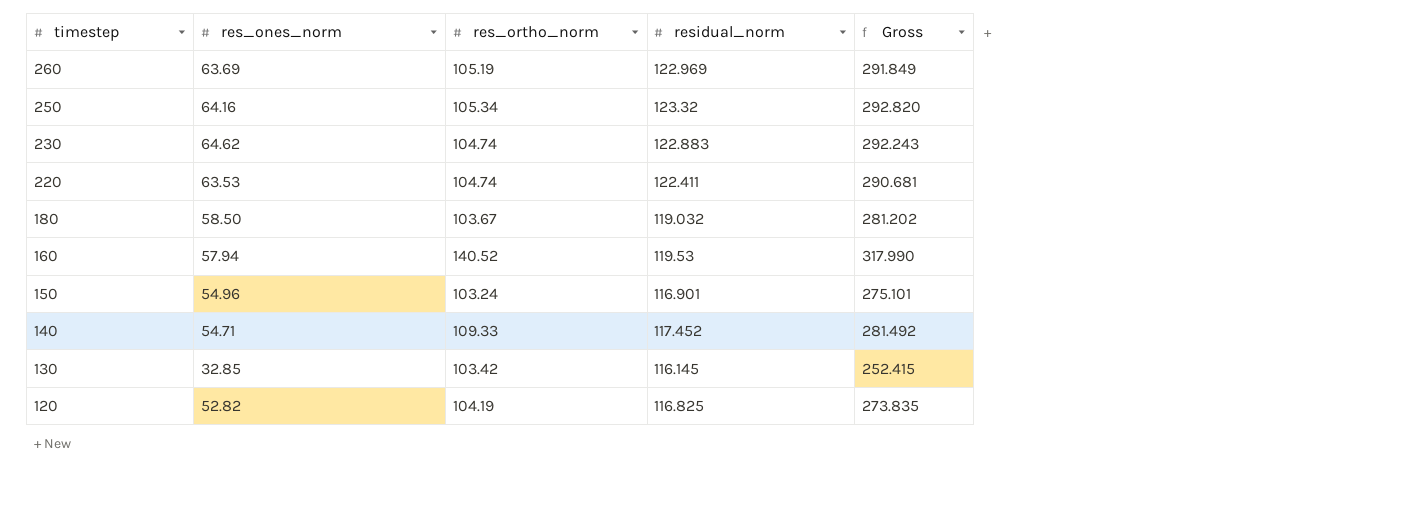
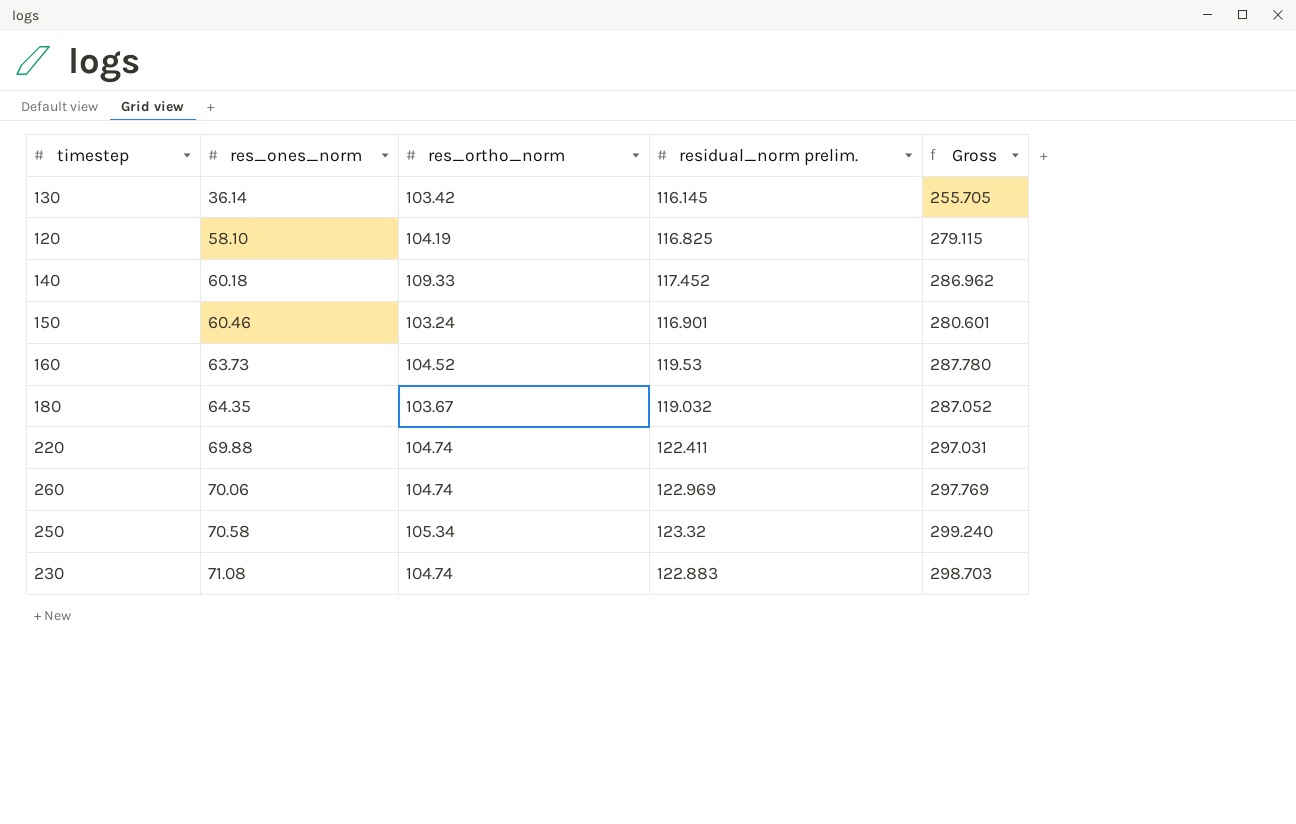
row order: timestep descending -> res_ones_norm ascending
column name: residual_norm -> residual_norm prelim.
130 | res_ones_norm: 32.85 -> 36.14
130 | Gross: 252.415 -> 255.705
120 | res_ones_norm: 52.82 -> 58.10
120 | Gross: 273.835 -> 279.115
140 | res_ones_norm: 54.71 -> 60.18
140 | Gross: 281.492 -> 286.962
150 | res_ones_norm: 54.96 -> 60.46
150 | Gross: 275.101 -> 280.601
160 | res_ones_norm: 57.94 -> 63.73
160 | res_ortho_norm: 140.52 -> 104.52
160 | Gross: 317.990 -> 287.780
180 | res_ones_norm: 58.50 -> 64.35
180 | Gross: 281.202 -> 287.052
220 | res_ones_norm: 63.53 -> 69.88
220 | Gross: 290.681 -> 297.031
260 | res_ones_norm: 63.69 -> 70.06
260 | res_ortho_norm: 105.19 -> 104.74
260 | Gross: 291.849 -> 297.769
250 | res_ones_norm: 64.16 -> 70.58
250 | Gross: 292.820 -> 299.240
230 | res_ones_norm: 64.62 -> 71.08
230 | Gross: 292.243 -> 298.703

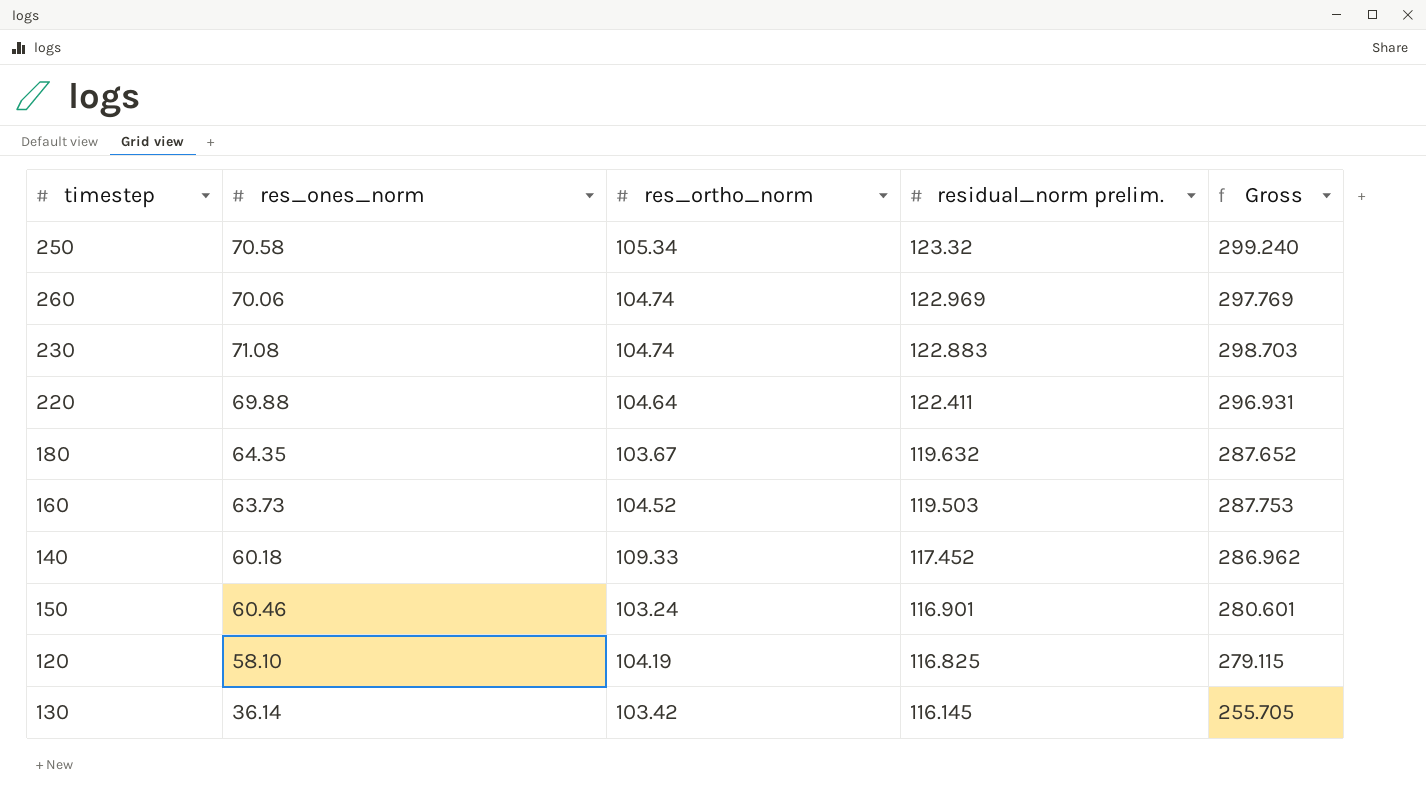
row order: res_ones_norm ascending -> residual_norm prelim. descending
220 | res_ortho_norm: 104.74 -> 104.64
220 | Gross: 297.031 -> 296.931
180 | residual_norm prelim.: 119.032 -> 119.632
180 | Gross: 287.052 -> 287.652
160 | residual_norm prelim.: 119.53 -> 119.503
160 | Gross: 287.780 -> 287.753

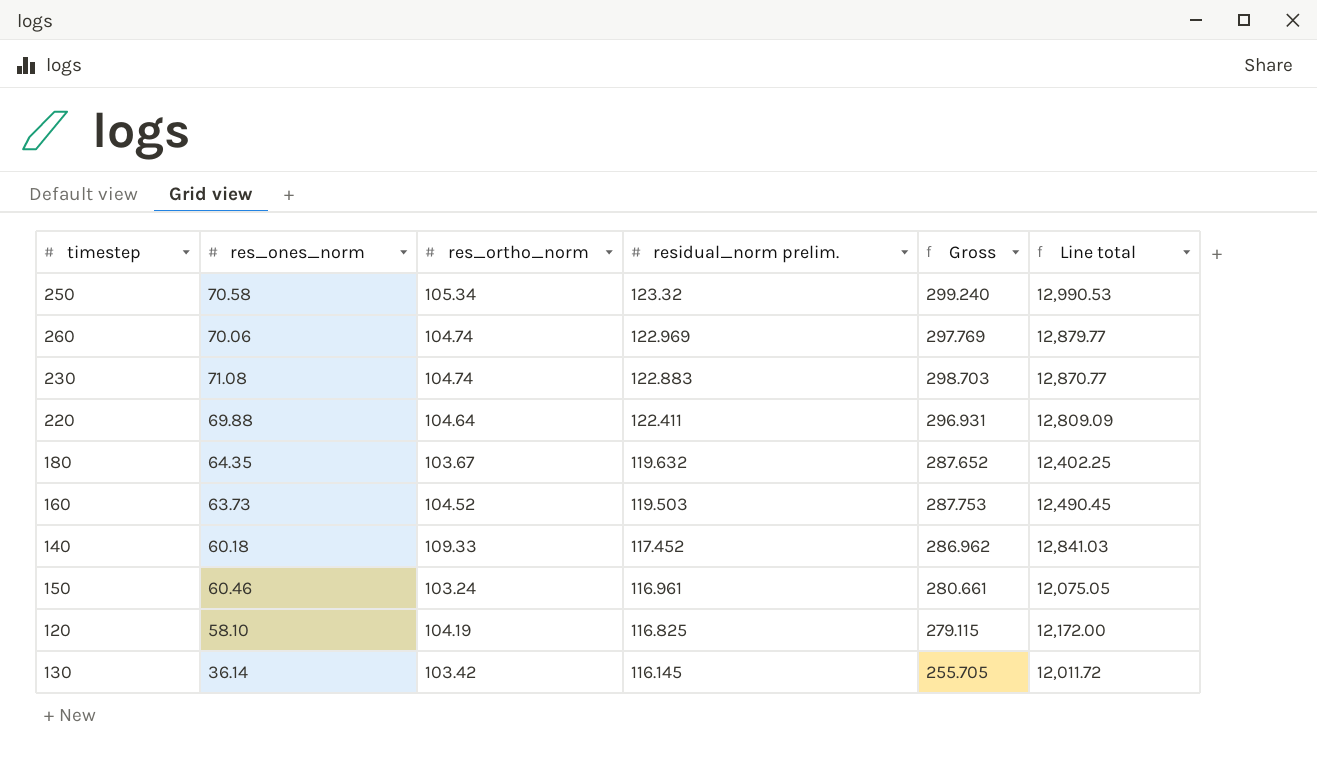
column Line total | formula: none -> [res_ortho_norm] * [residual_norm prelim.]
150 | residual_norm prelim.: 116.901 -> 116.961
150 | Gross: 280.601 -> 280.661

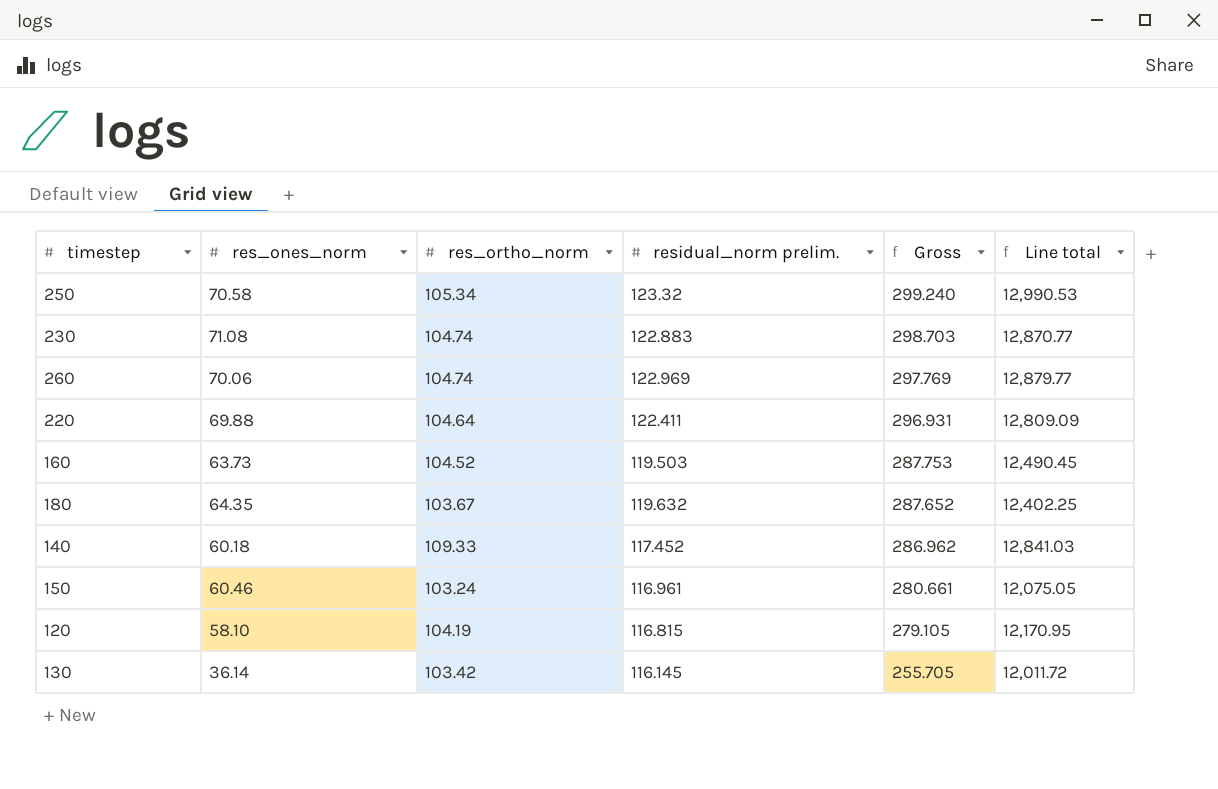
row order: residual_norm prelim. descending -> Gross descending
120 | residual_norm prelim.: 116.825 -> 116.815
120 | Gross: 279.115 -> 279.105
120 | Line total: 12,172.00 -> 12,170.95

